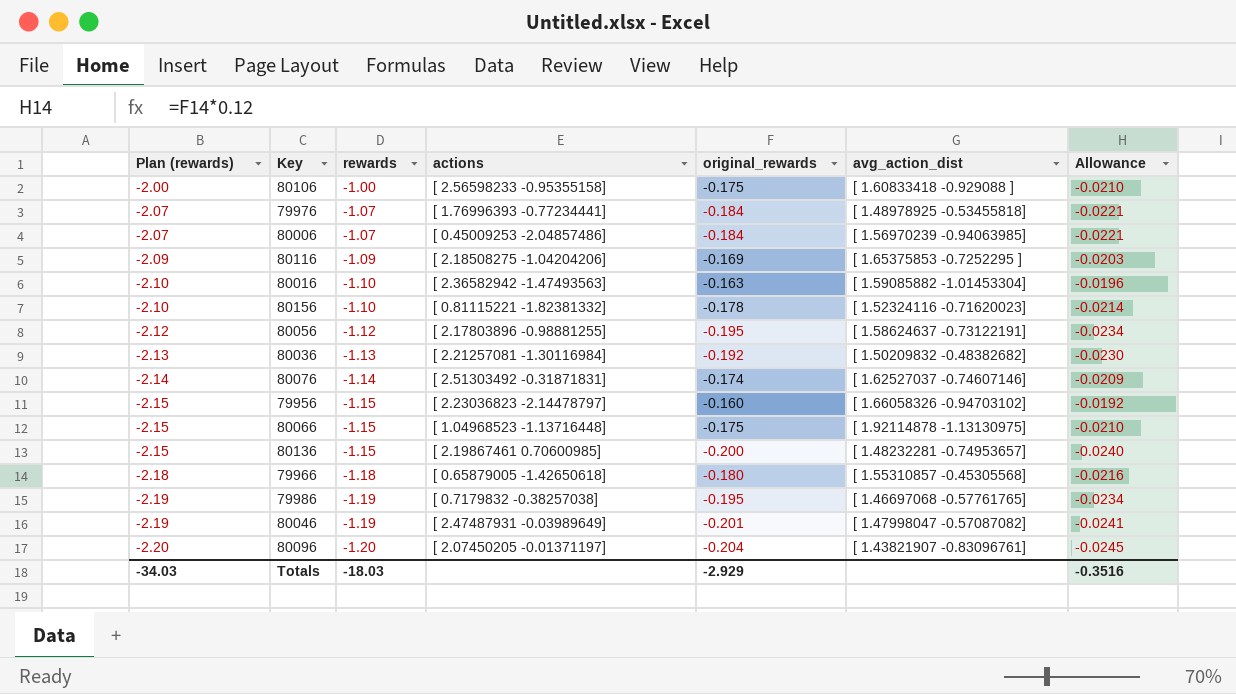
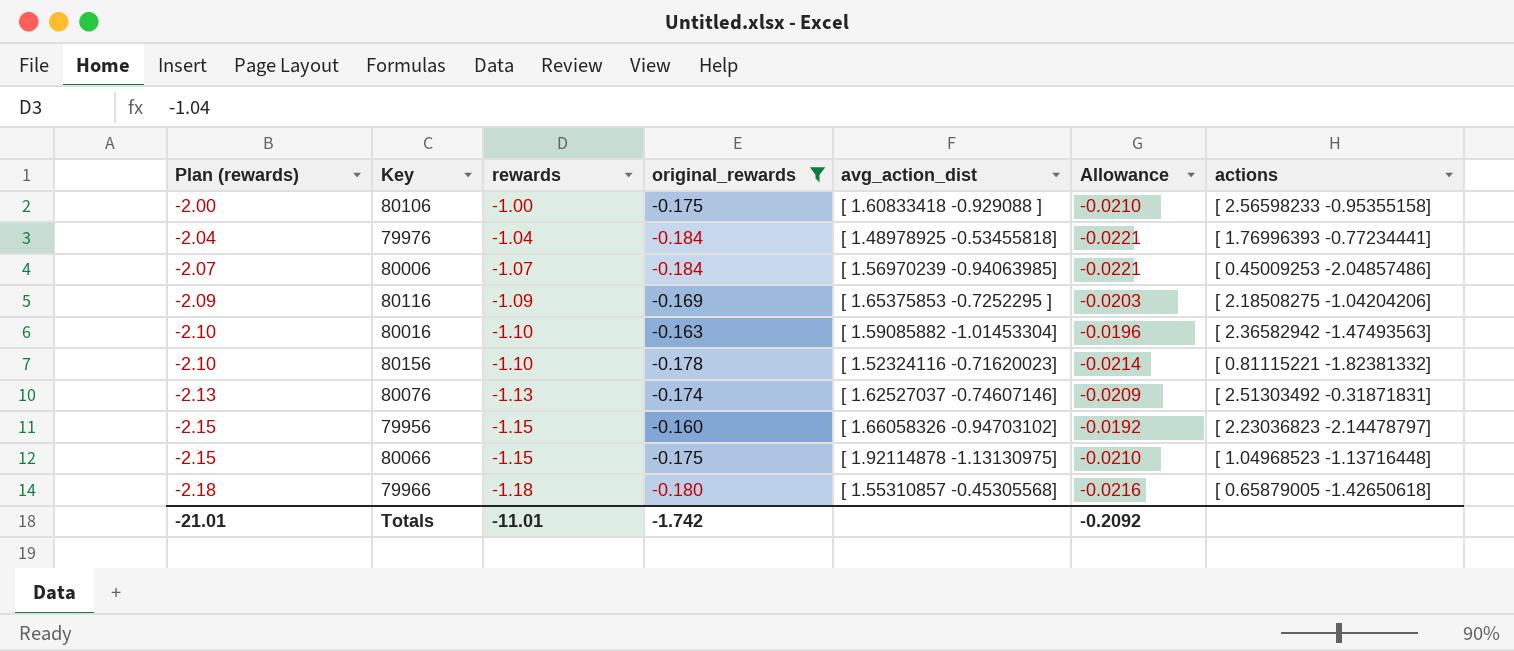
filter: none -> original_rewards >= -0.184
column actions | position: 4 -> 7
79976 | Plan (rewards): -2.07 -> -2.04
79976 | rewards: -1.07 -> -1.04
80076 | Plan (rewards): -2.14 -> -2.13
80076 | rewards: -1.14 -> -1.13
Totals | Plan (rewards): -34.03 -> -21.01
Totals | rewards: -18.03 -> -11.01
Totals | original_rewards: -2.929 -> -1.742
Totals | Allowance: -0.3516 -> -0.2092

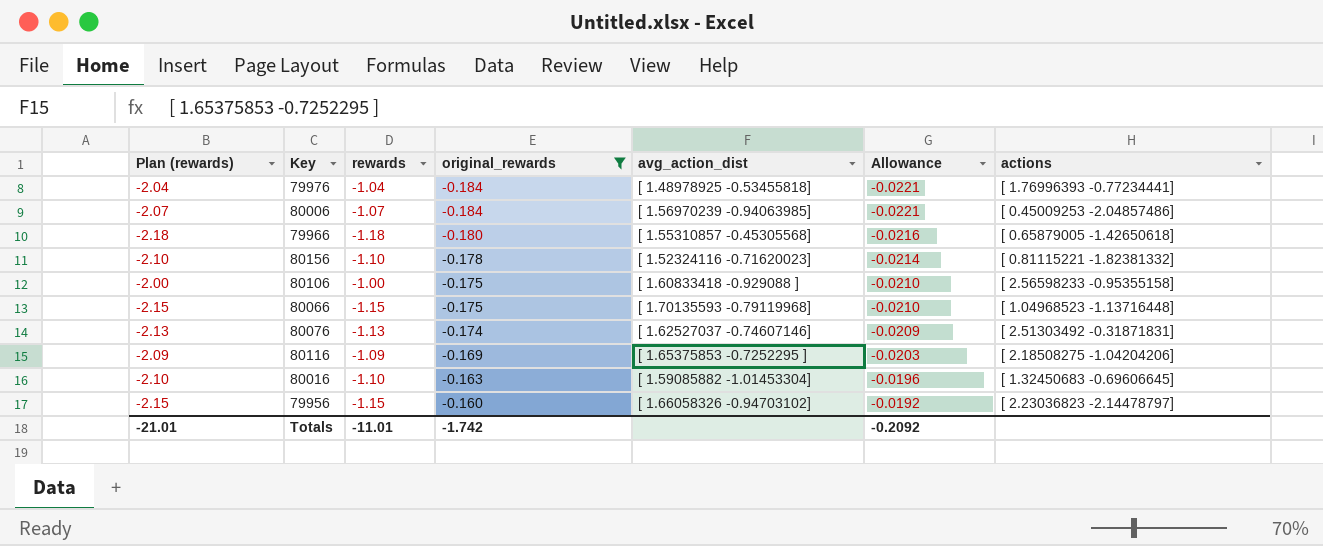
row order: Plan (rewards) descending -> original_rewards ascending
80066 | avg_action_dist: [ 1.92114878 -1.13130975] -> [ 1.70135593 -0.79119968]
80016 | actions: [ 2.36582942 -1.47493563] -> [ 1.32450683 -0.69606645]

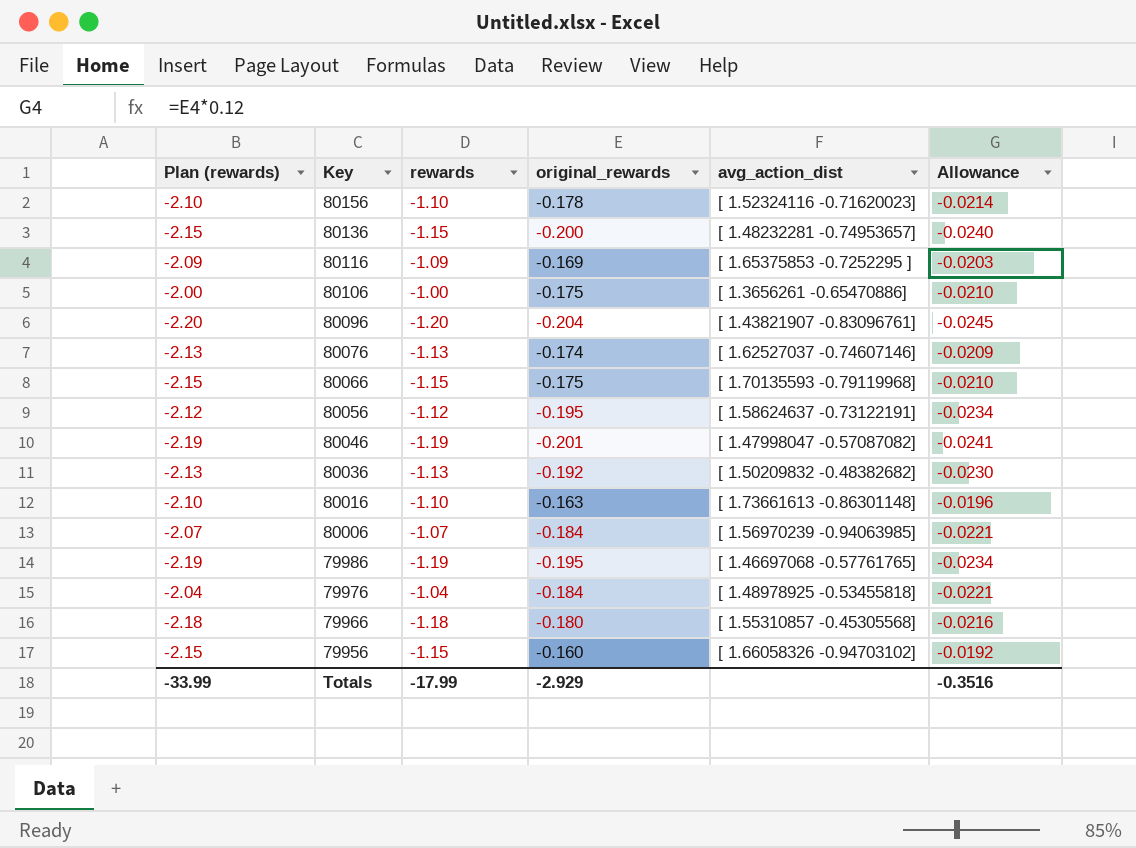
filter: original_rewards >= -0.184 -> none
row order: original_rewards ascending -> Key descending
column actions | position: 7 -> none
80106 | avg_action_dist: [ 1.60833418 -0.929088 ] -> [ 1.3656261 -0.65470886]
80016 | avg_action_dist: [ 1.59085882 -1.01453304] -> [ 1.73661613 -0.86301148]
Totals | Plan (rewards): -21.01 -> -33.99
Totals | rewards: -11.01 -> -17.99
Totals | original_rewards: -1.742 -> -2.929
Totals | Allowance: -0.2092 -> -0.3516

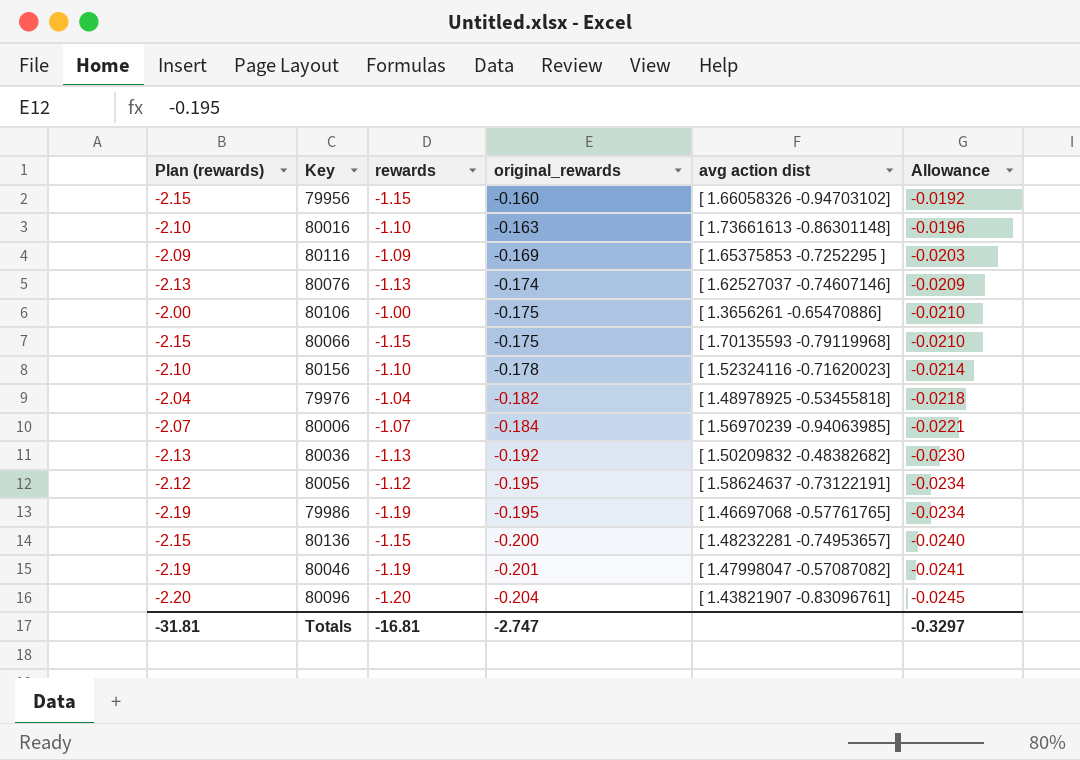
row order: Key descending -> original_rewards descending
column name: avg_action_dist -> avg action dist
row 79966: -2.18 | -1.18 | -0.180 | [ 1.55310857 -0.45305568] | -0.0216 -> none
79976 | original_rewards: -0.184 -> -0.182
79976 | Allowance: -0.0221 -> -0.0218
Totals | Plan (rewards): -33.99 -> -31.81
Totals | rewards: -17.99 -> -16.81
Totals | original_rewards: -2.929 -> -2.747
Totals | Allowance: -0.3516 -> -0.3297

